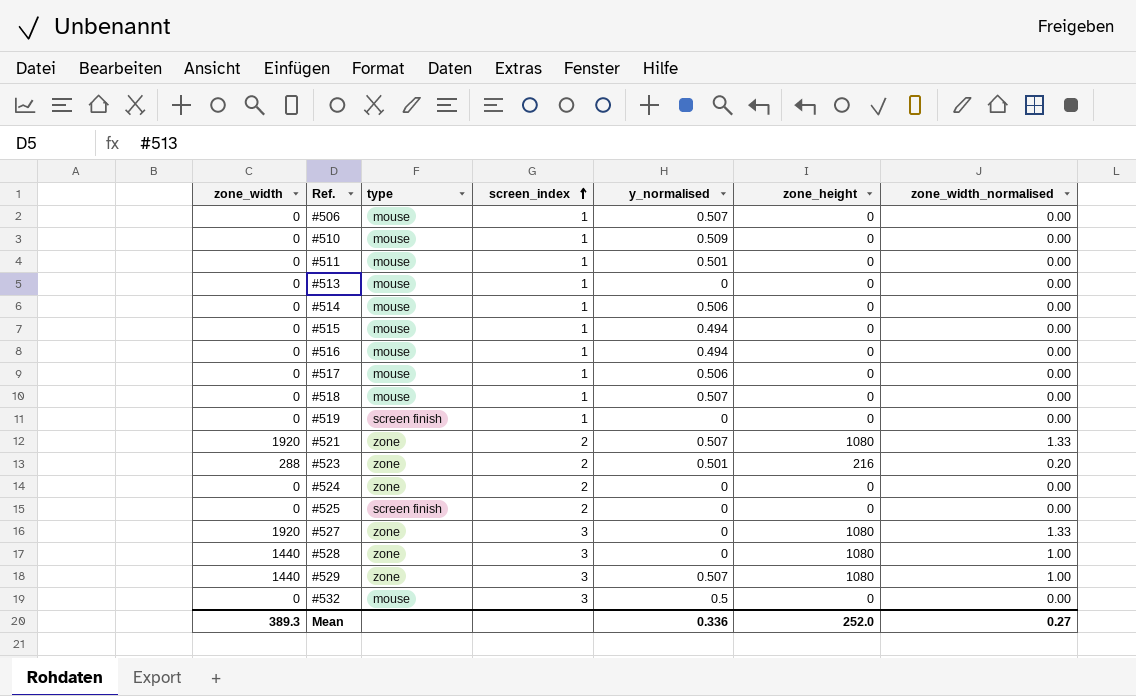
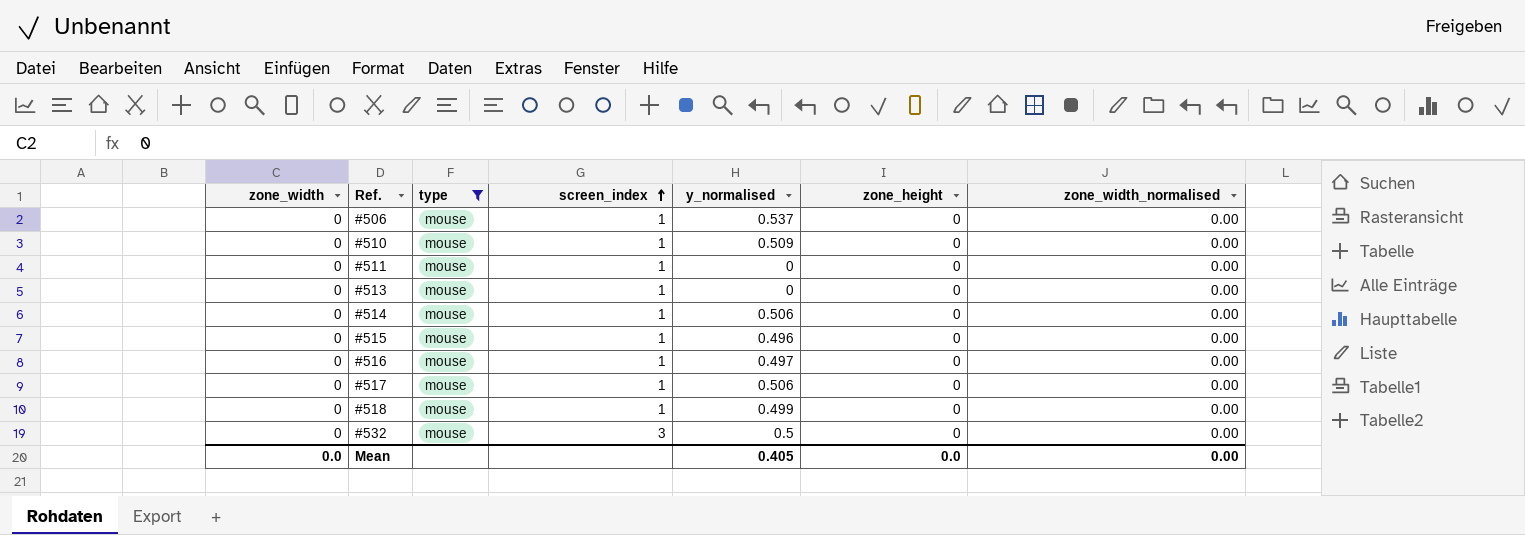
filter: none -> type = mouse
#506 | y_normalised: 0.507 -> 0.537
#511 | y_normalised: 0.501 -> 0
#515 | y_normalised: 0.494 -> 0.496
#516 | y_normalised: 0.494 -> 0.497
#518 | y_normalised: 0.507 -> 0.499
Mean | zone_width: 389.3 -> 0.0
Mean | y_normalised: 0.336 -> 0.405
Mean | zone_height: 252.0 -> 0.0
Mean | zone_width_normalised: 0.27 -> 0.00

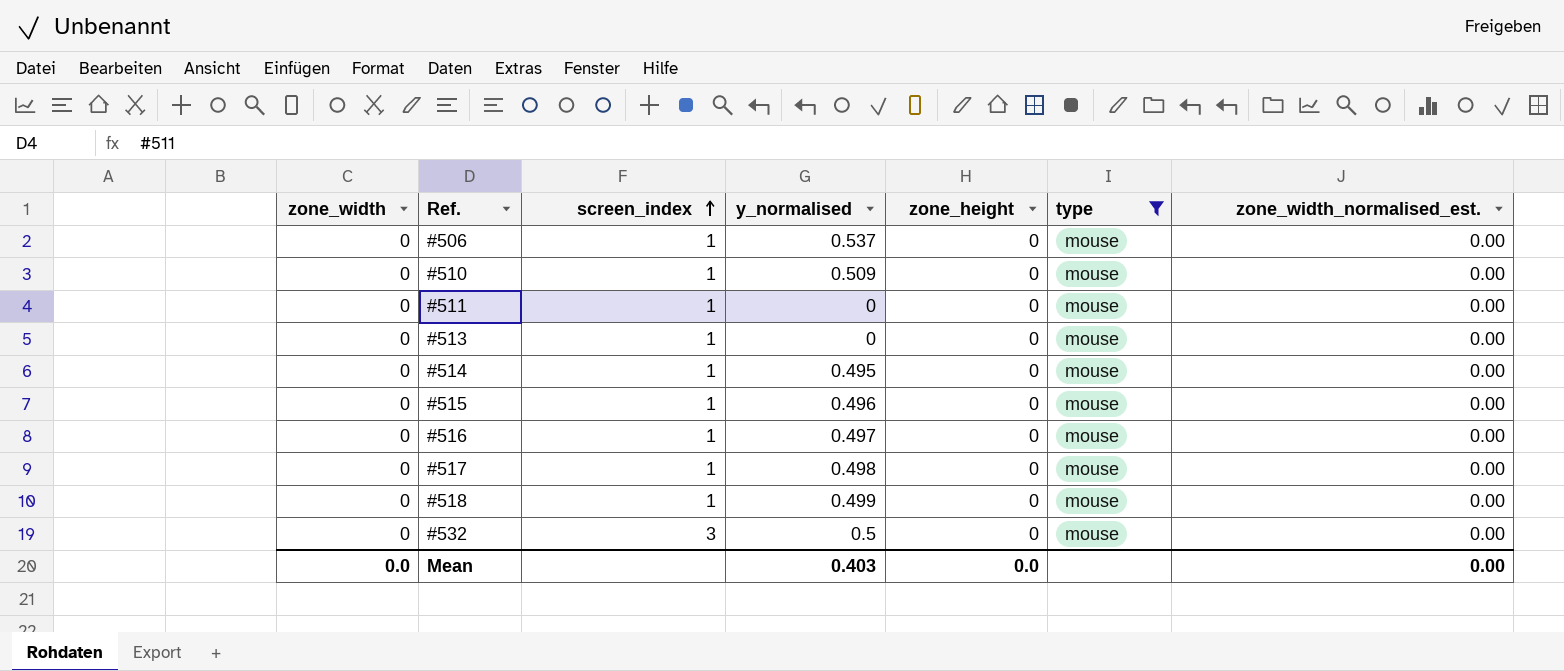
column type | position: 3 -> 6
column name: zone_width_normalised -> zone_width_normalised_est.
#514 | y_normalised: 0.506 -> 0.495
#517 | y_normalised: 0.506 -> 0.498
Mean | y_normalised: 0.405 -> 0.403

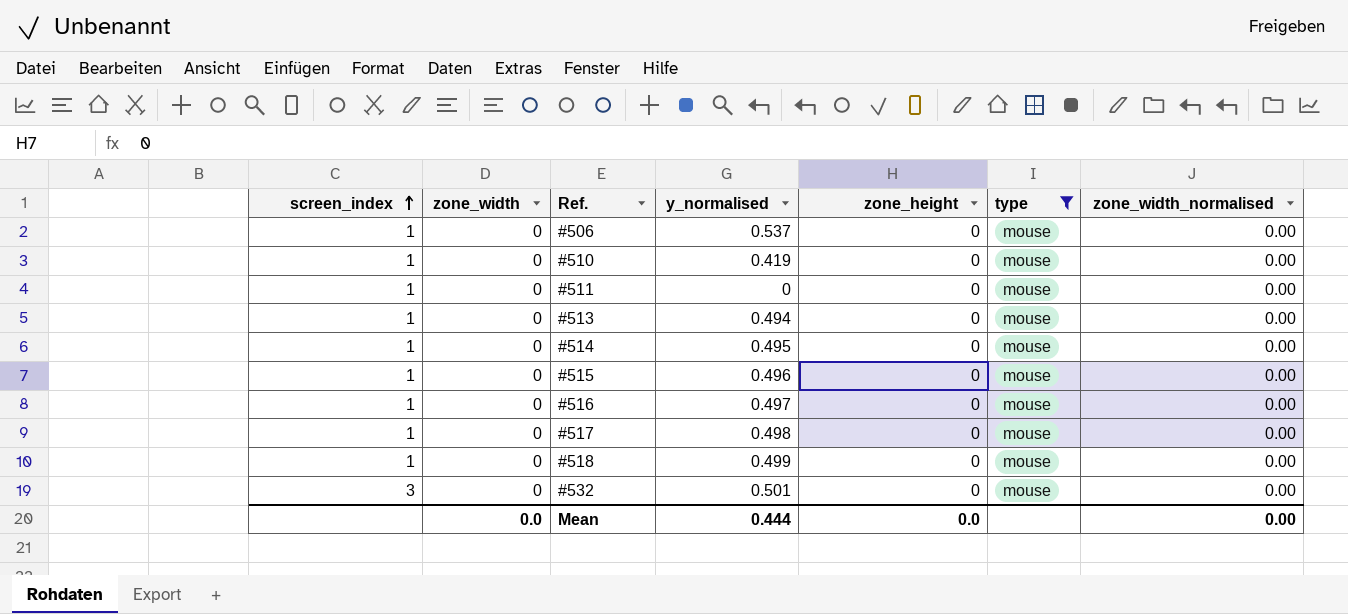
column screen_index | position: 3 -> 1
column name: zone_width_normalised_est. -> zone_width_normalised
#510 | y_normalised: 0.509 -> 0.419
#513 | y_normalised: 0 -> 0.494
#532 | y_normalised: 0.5 -> 0.501
Mean | y_normalised: 0.403 -> 0.444

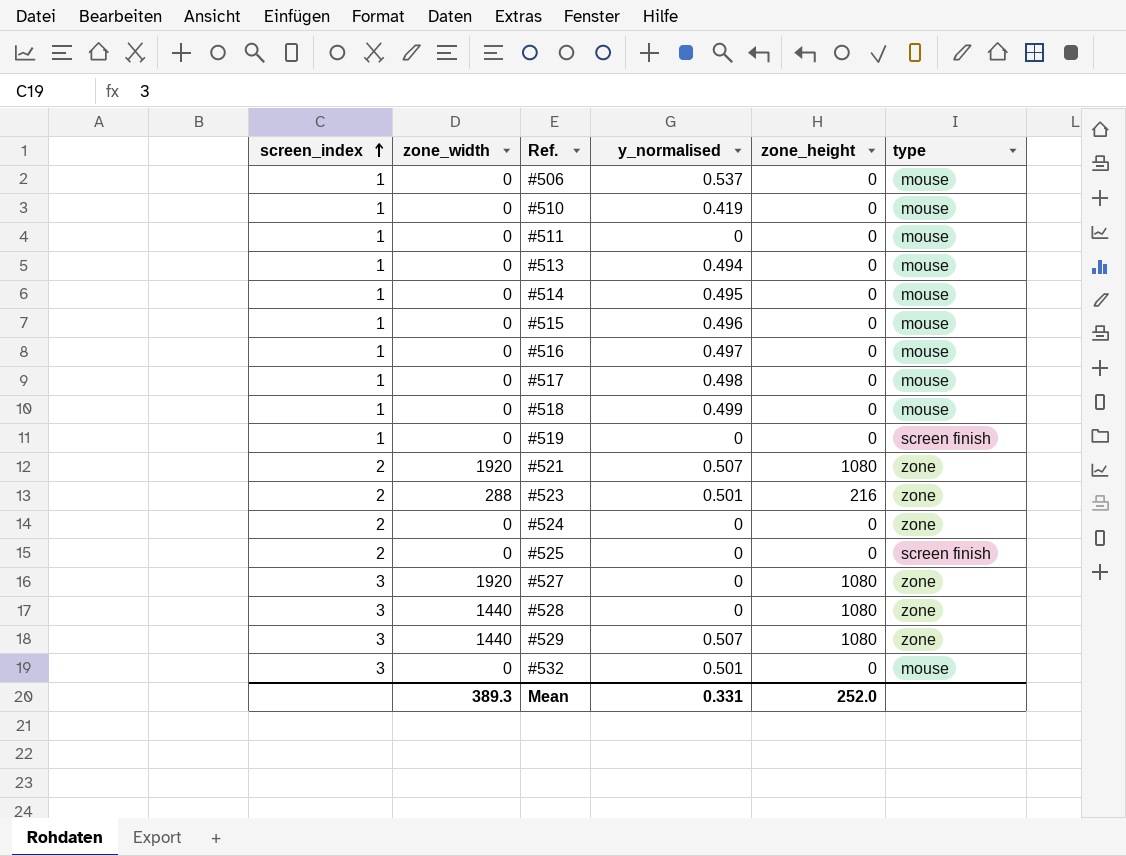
filter: type = mouse -> none
column zone_width_normalised | position: 7 -> none
Mean | zone_width: 0.0 -> 389.3
Mean | y_normalised: 0.444 -> 0.331
Mean | zone_height: 0.0 -> 252.0

